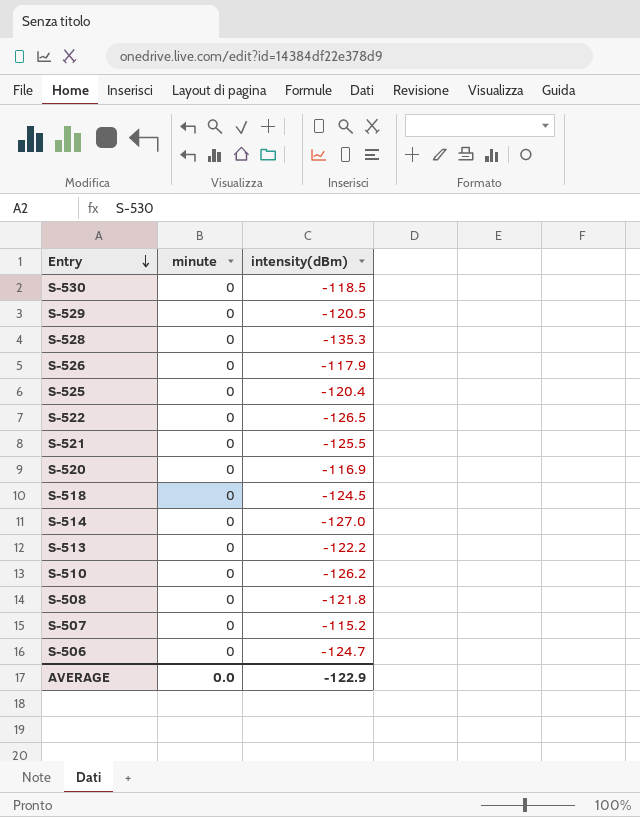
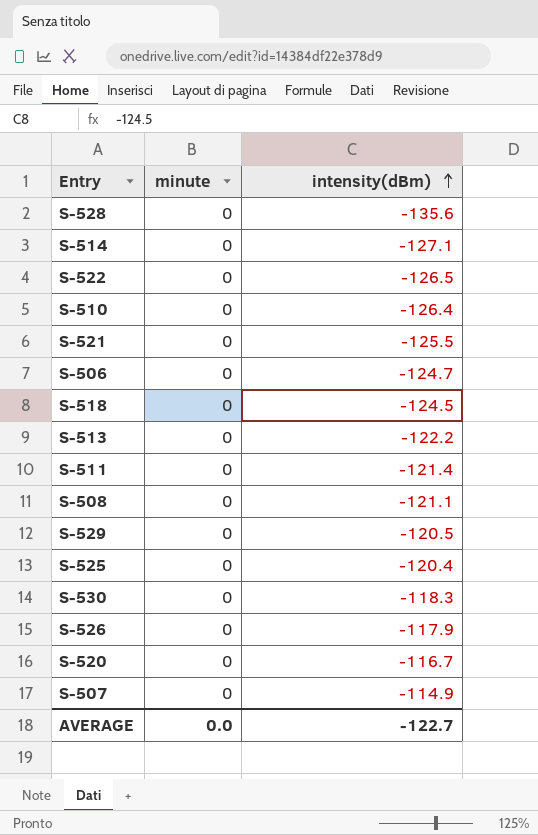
row order: Entry descending -> intensity(dBm) ascending
S-528 | intensity(dBm): -135.3 -> -135.6
S-514 | intensity(dBm): -127.0 -> -127.1
S-510 | intensity(dBm): -126.2 -> -126.4
row S-511: none -> 0 | -121.4
S-508 | intensity(dBm): -121.8 -> -121.1
S-530 | intensity(dBm): -118.5 -> -118.3
S-520 | intensity(dBm): -116.9 -> -116.7
S-507 | intensity(dBm): -115.2 -> -114.9
AVERAGE | intensity(dBm): -122.9 -> -122.7

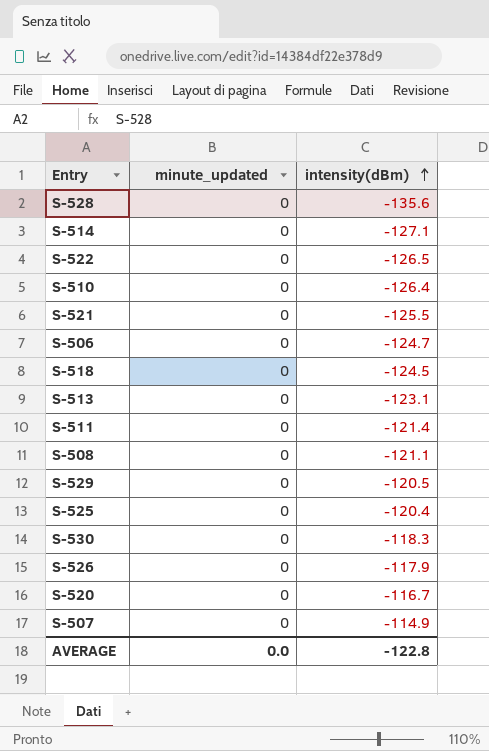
column name: minute -> minute_updated
S-513 | intensity(dBm): -122.2 -> -123.1
AVERAGE | intensity(dBm): -122.7 -> -122.8

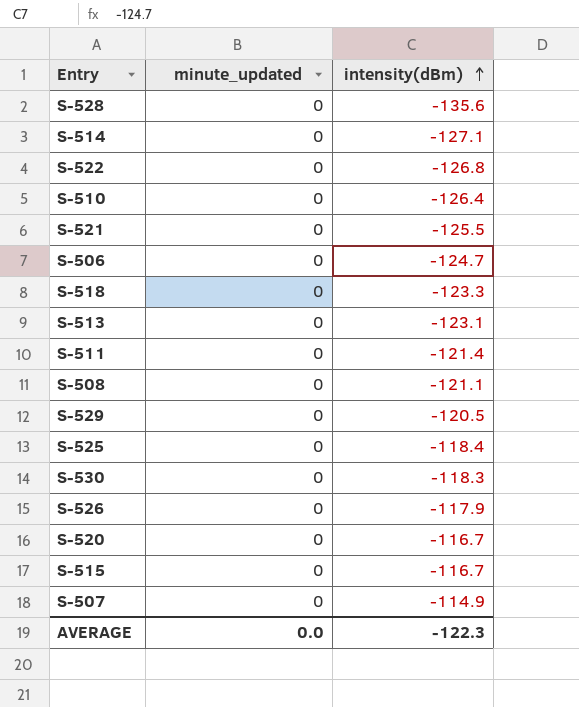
S-522 | intensity(dBm): -126.5 -> -126.8
S-518 | intensity(dBm): -124.5 -> -123.3
S-525 | intensity(dBm): -120.4 -> -118.4
row S-515: none -> 0 | -116.7
AVERAGE | intensity(dBm): -122.8 -> -122.3

